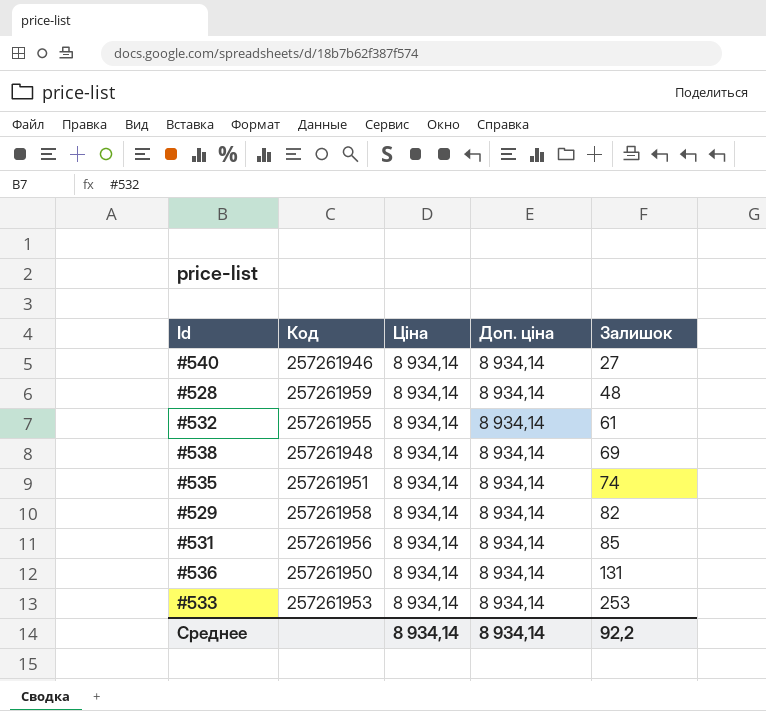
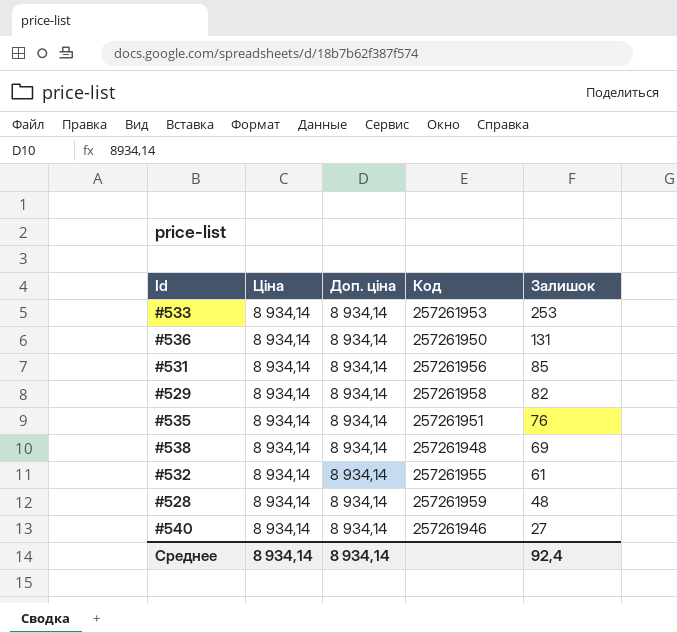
row order: Залишок ascending -> Залишок descending
column Код | position: 2 -> 4
#535 | Залишок: 74 -> 76
Среднее | Залишок: 92,2 -> 92,4

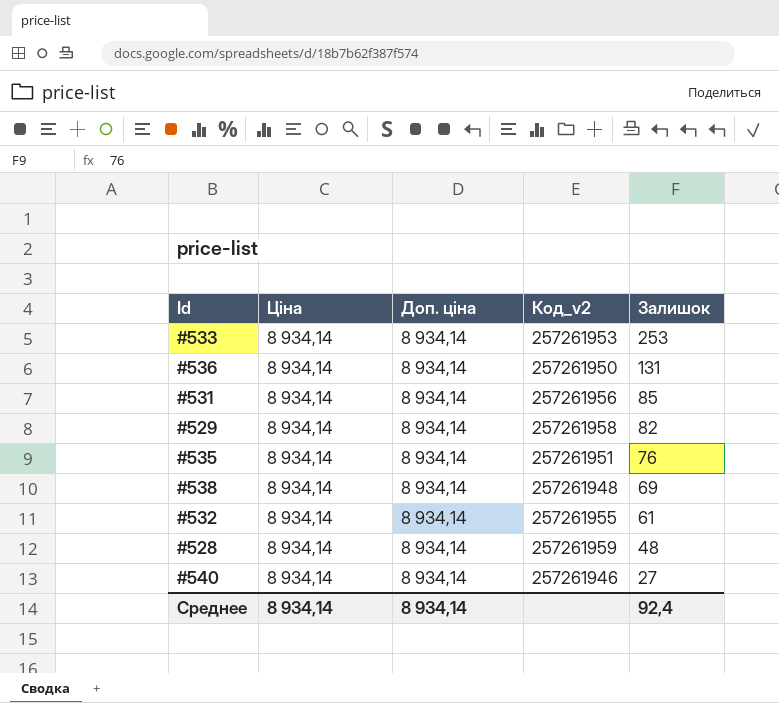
column name: Код -> Код_v2

